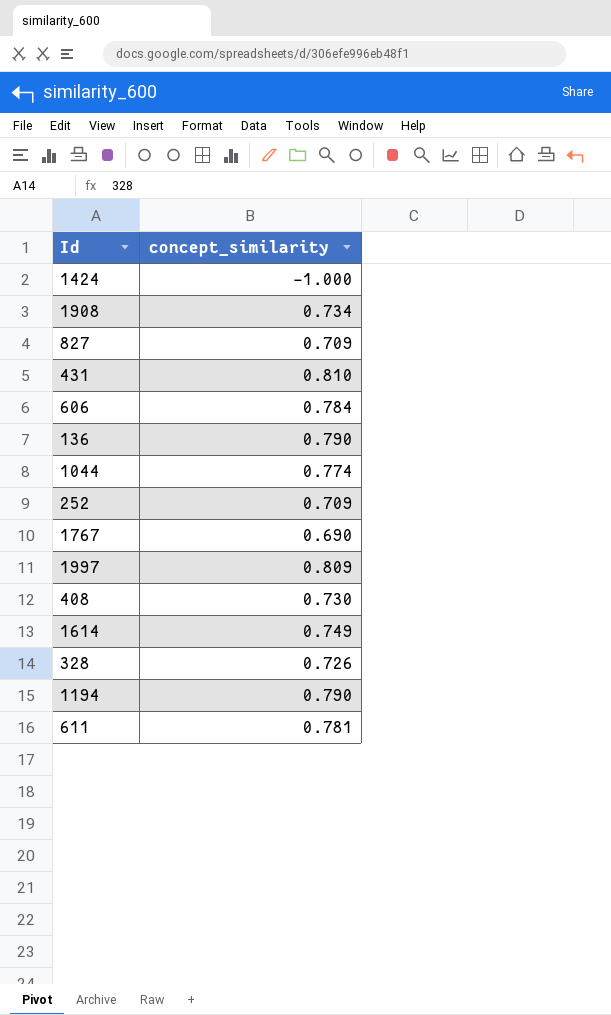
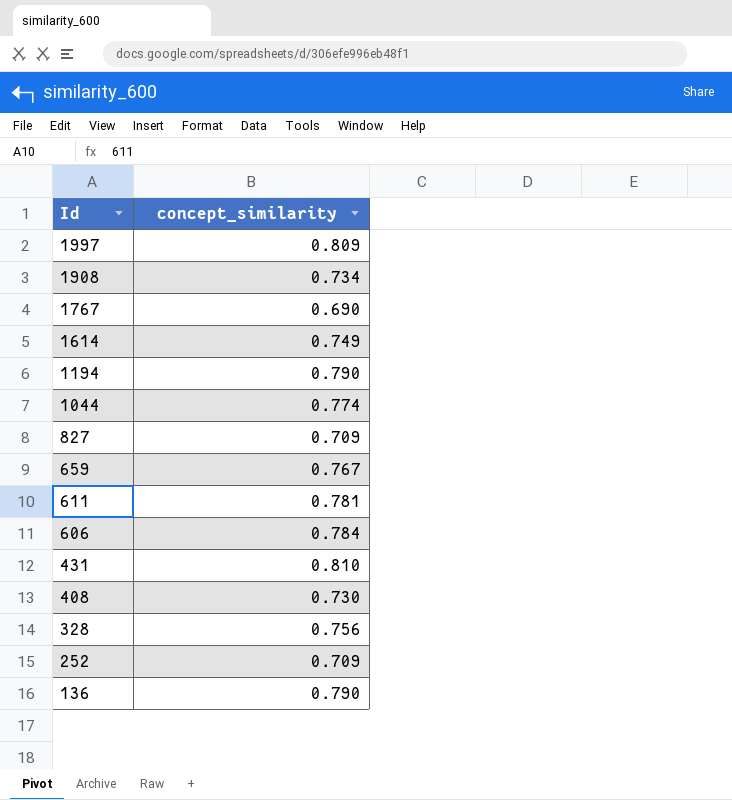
row order: none -> Id descending
row 1424: -1.000 -> none
row 659: none -> 0.767
328 | concept_similarity: 0.726 -> 0.756

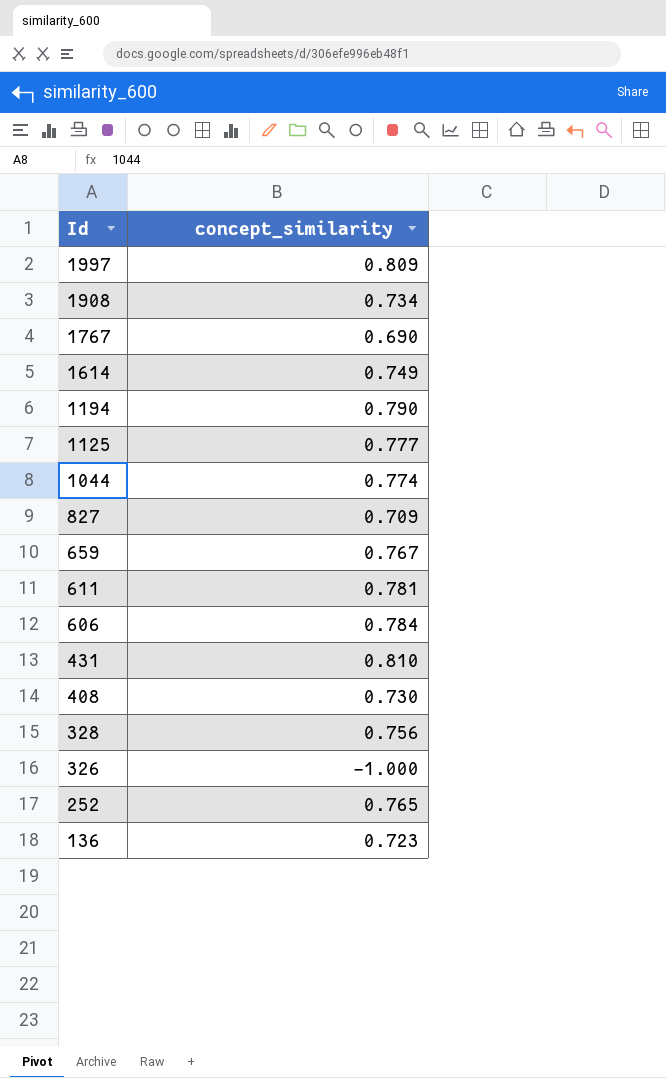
row 1125: none -> 0.777
row 326: none -> -1.000
252 | concept_similarity: 0.709 -> 0.765
136 | concept_similarity: 0.790 -> 0.723

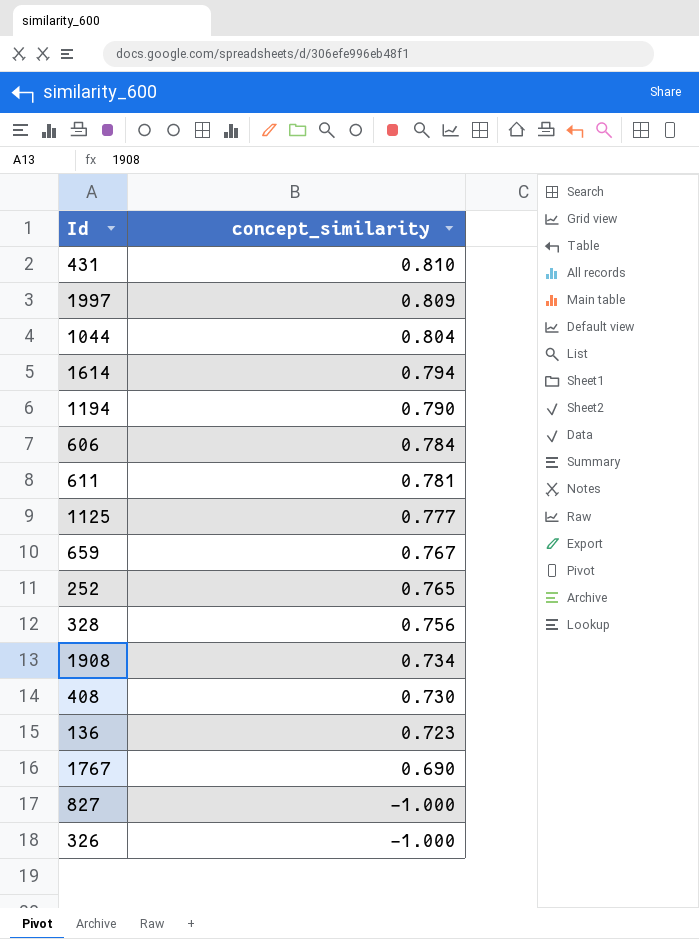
row order: Id descending -> concept_similarity descending
1044 | concept_similarity: 0.774 -> 0.804
1614 | concept_similarity: 0.749 -> 0.794
827 | concept_similarity: 0.709 -> -1.000

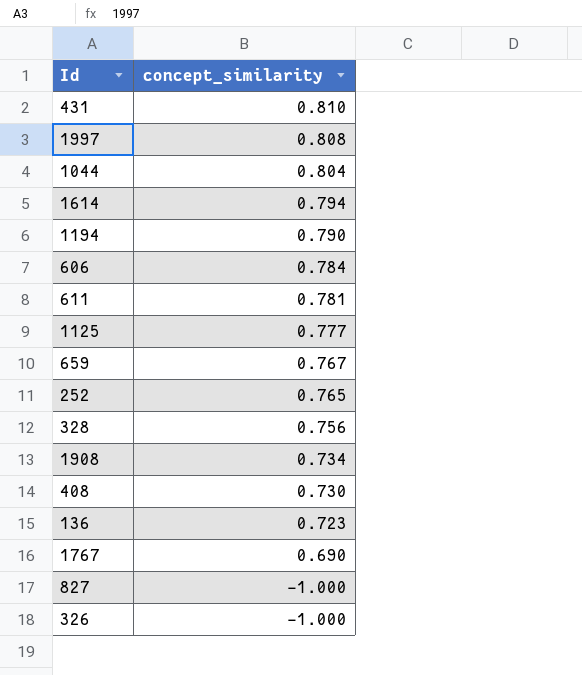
1997 | concept_similarity: 0.809 -> 0.808

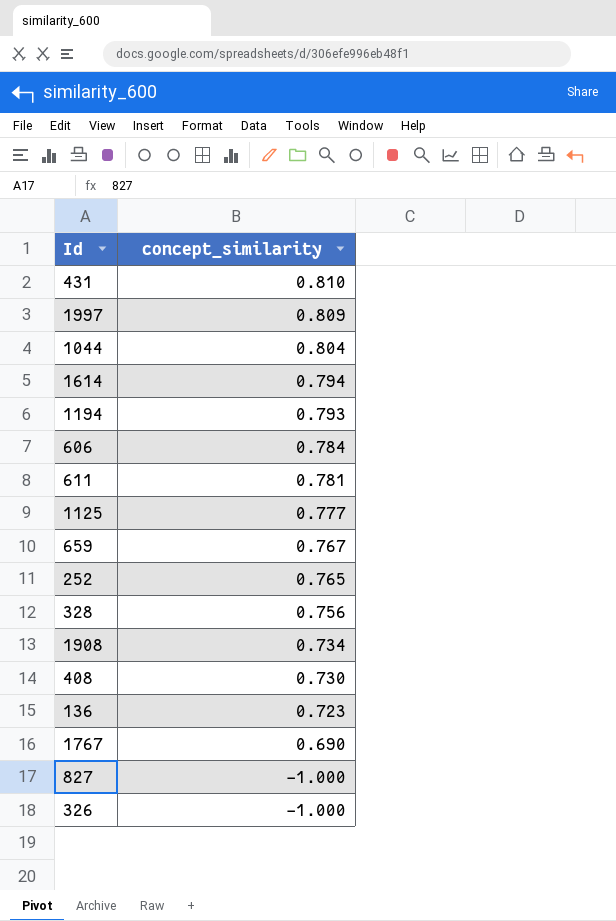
1997 | concept_similarity: 0.808 -> 0.809
1194 | concept_similarity: 0.790 -> 0.793

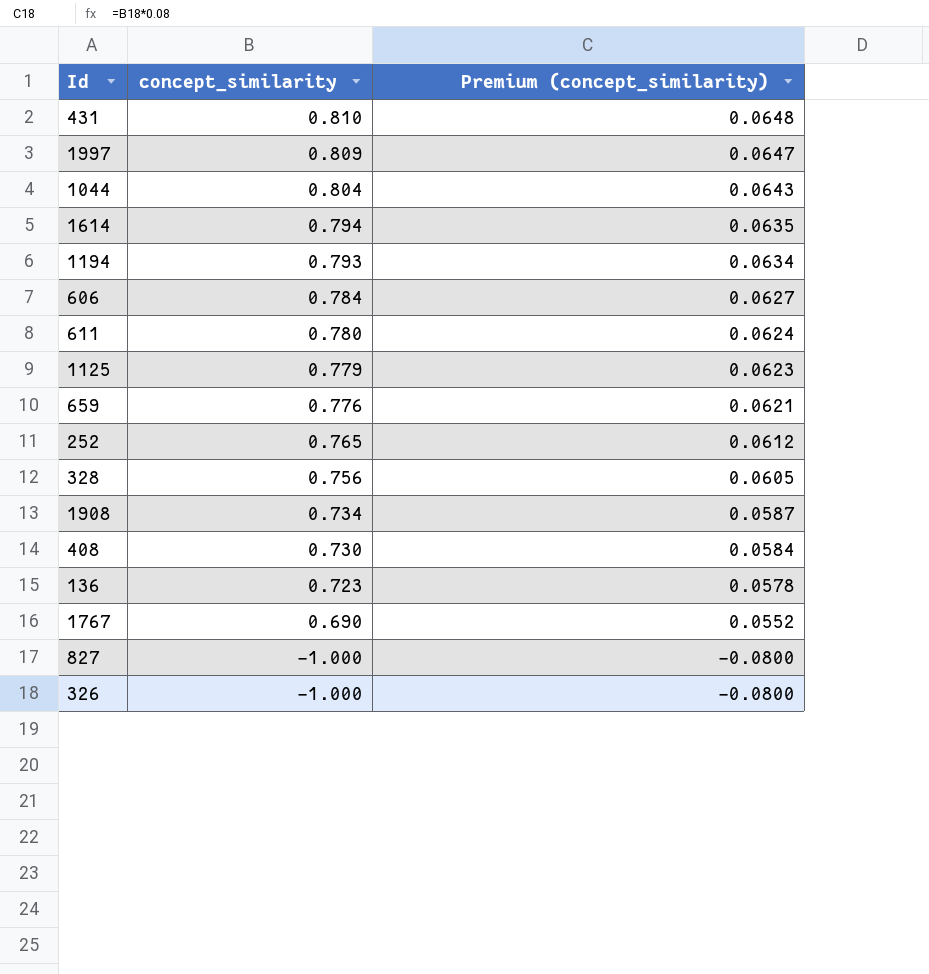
column Premium (concept_similarity) | formula: none -> [concept_similarity] * 0.08
611 | concept_similarity: 0.781 -> 0.780
1125 | concept_similarity: 0.777 -> 0.779
659 | concept_similarity: 0.767 -> 0.776

